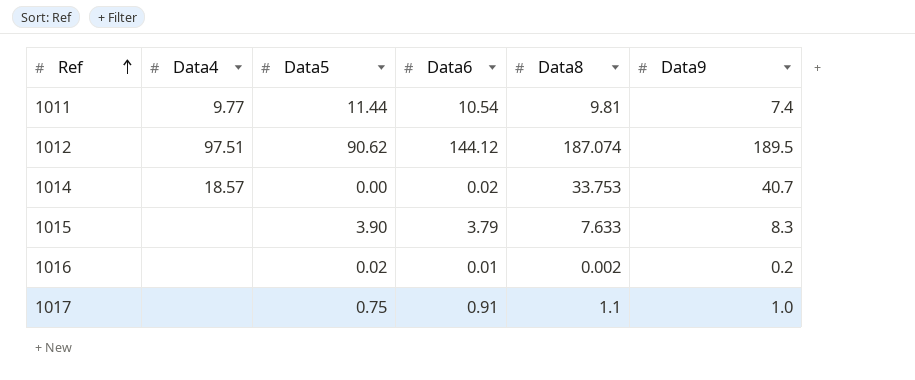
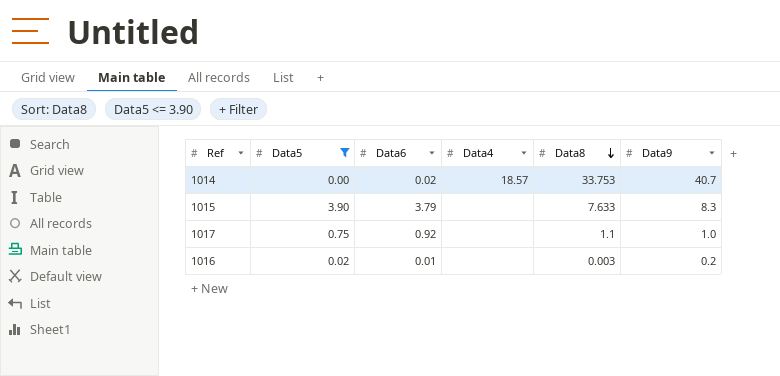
filter: none -> Data5 <= 3.90
row order: Ref ascending -> Data8 descending
column Data4 | position: 2 -> 4
1017 | Data6: 0.91 -> 0.92
1016 | Data8: 0.002 -> 0.003

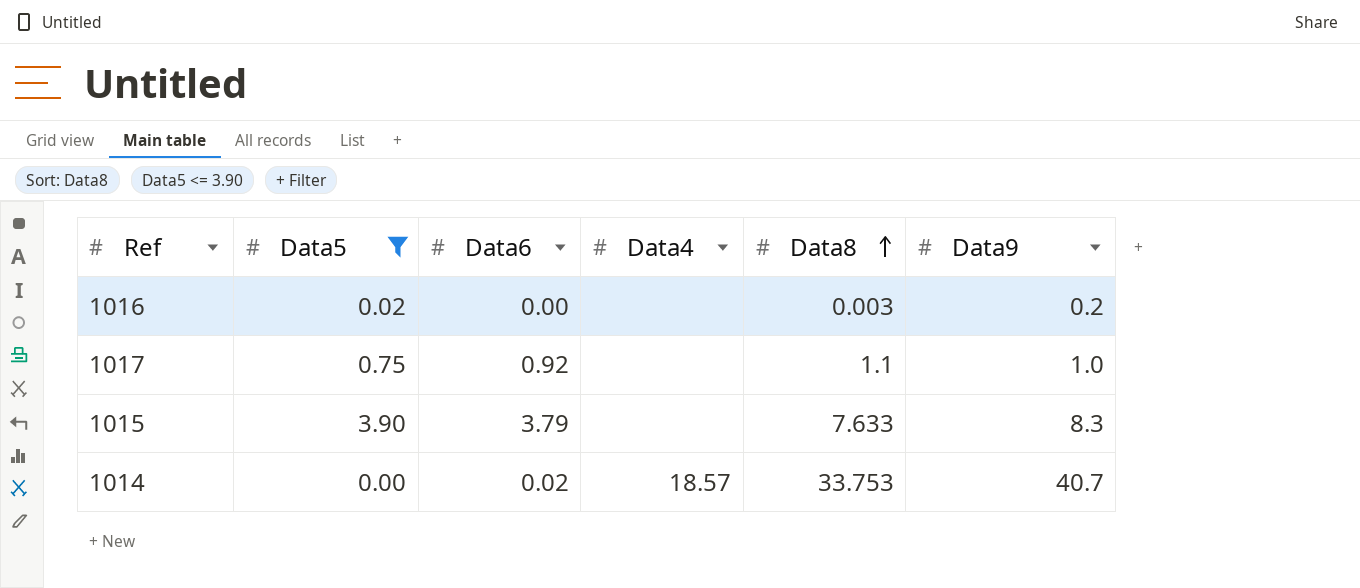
row order: Data8 descending -> Data8 ascending
1016 | Data6: 0.01 -> 0.00

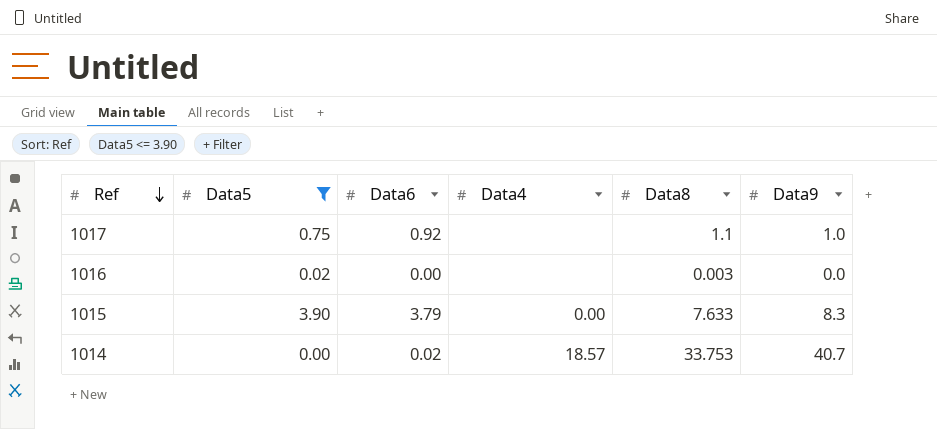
row order: Data8 ascending -> Ref descending
1016 | Data9: 0.2 -> 0.0
1015 | Data4: none -> 0.00

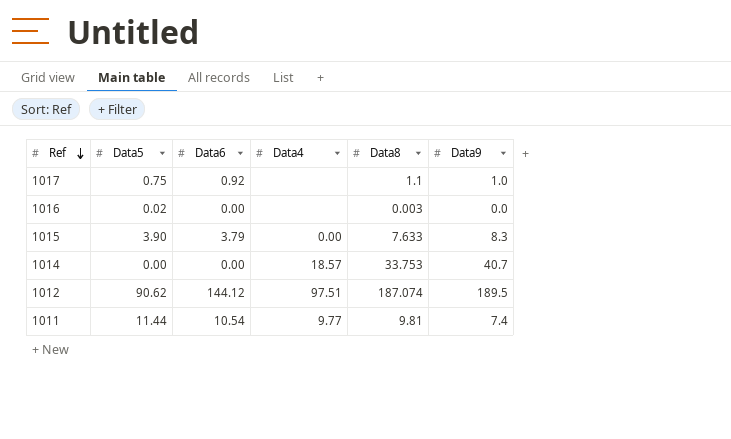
filter: Data5 <= 3.90 -> none
1014 | Data6: 0.02 -> 0.00

